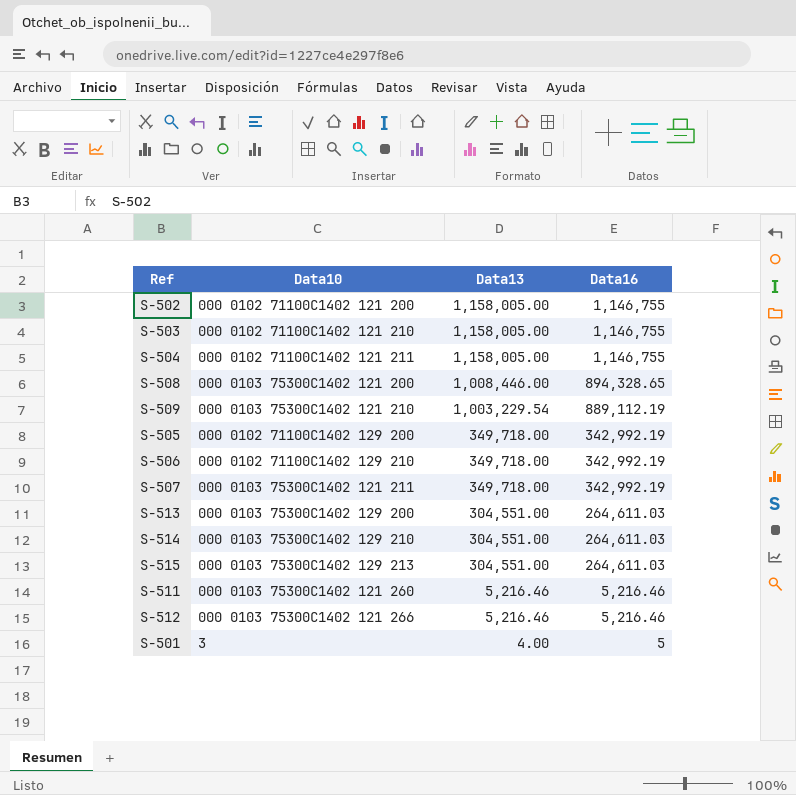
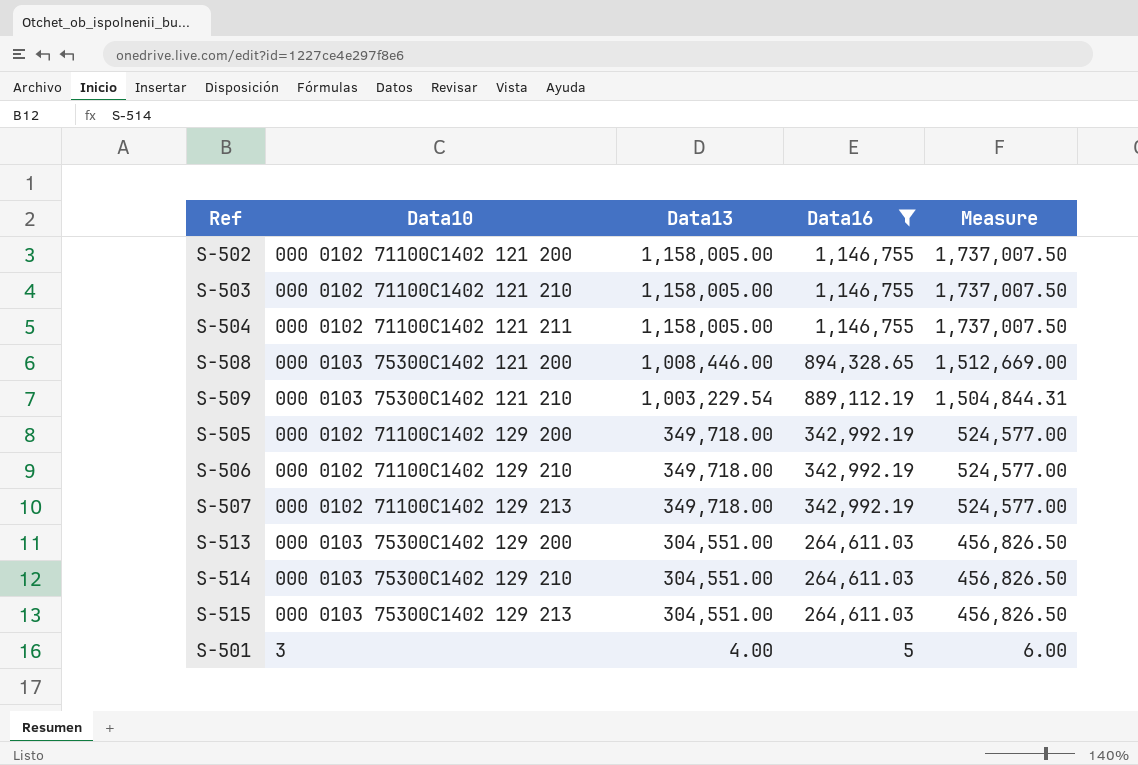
filter: none -> Data16 != 5,216.46
column Measure | formula: none -> [Data13] * 1.5
S-507 | Data10: 000 0103 75300С1402 121 211 -> 000 0102 71100С1402 129 213

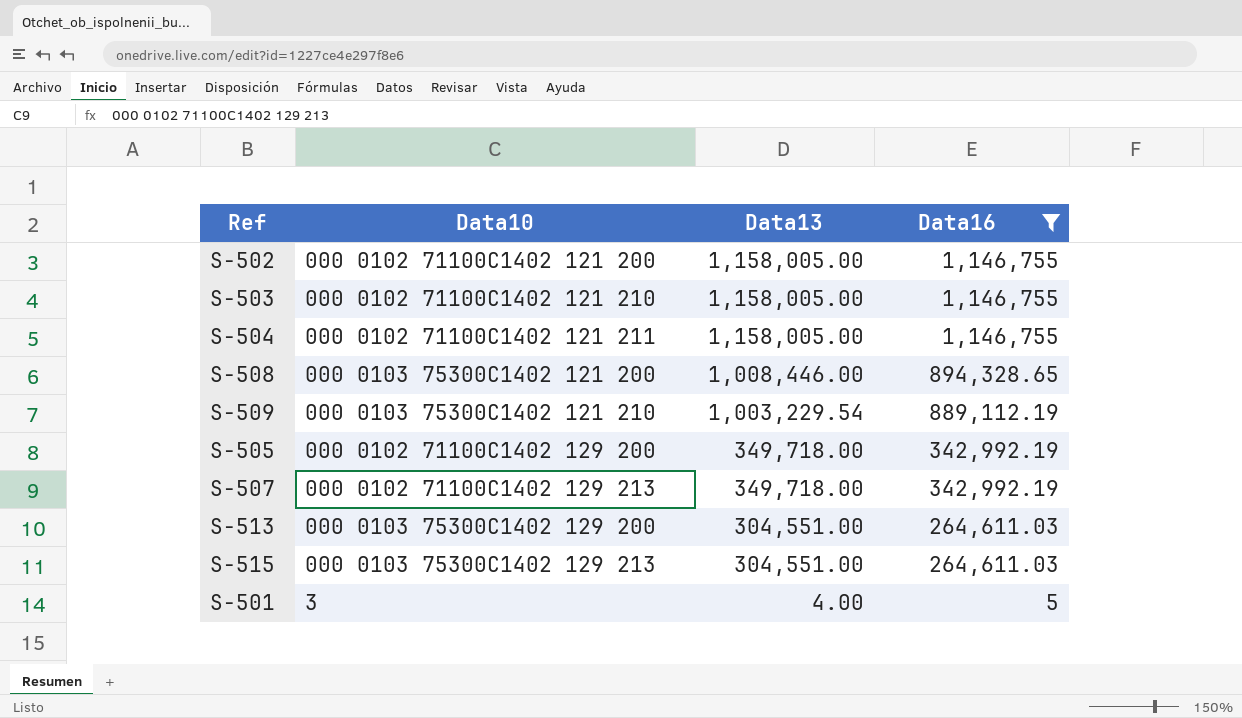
column Measure | formula: [Data13] * 1.5 -> none
row S-506: 000 0102 71100С1402 129 210 | 349,718.00 | 342,992.19 | 524,577.00 -> none
row S-514: 000 0103 75300С1402 129 210 | 304,551.00 | 264,611.03 | 456,826.50 -> none

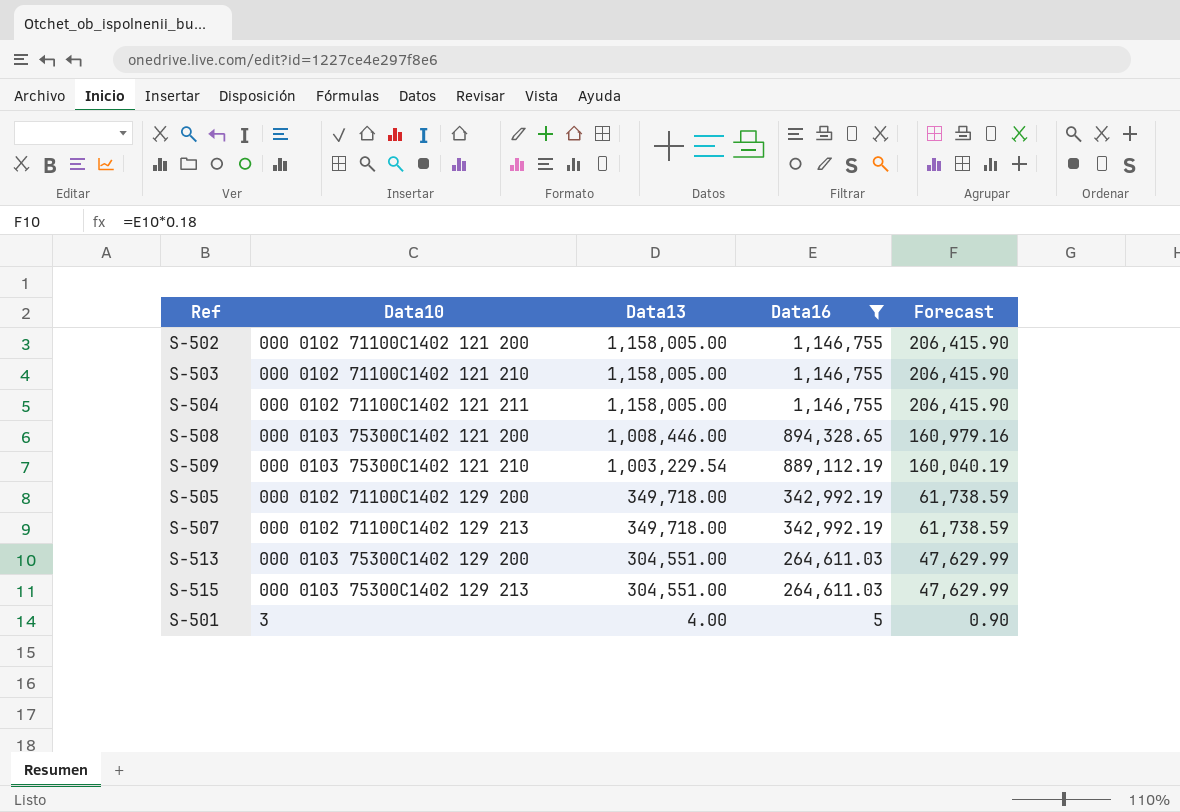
column Forecast | formula: none -> [Data16] * 0.18

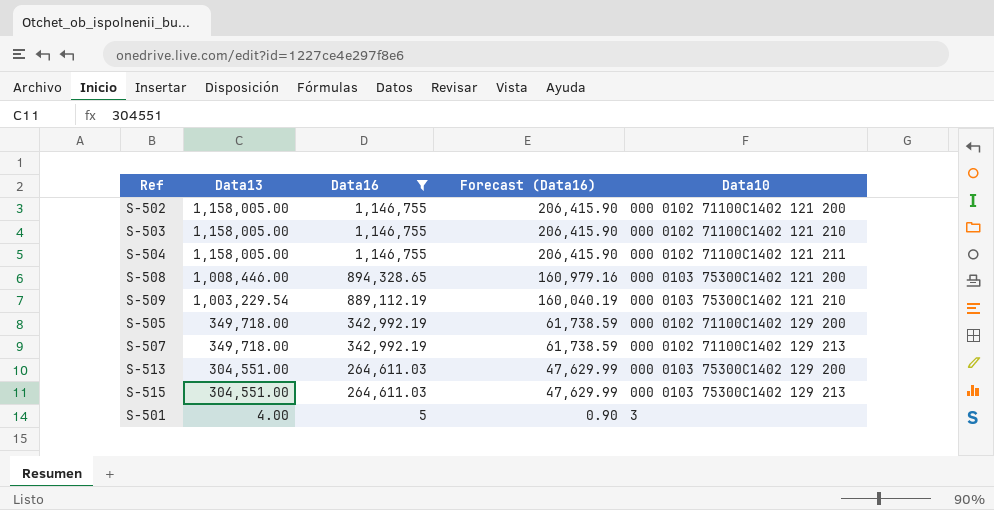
column name: Forecast -> Forecast (Data16)
column Data10 | position: 2 -> 5

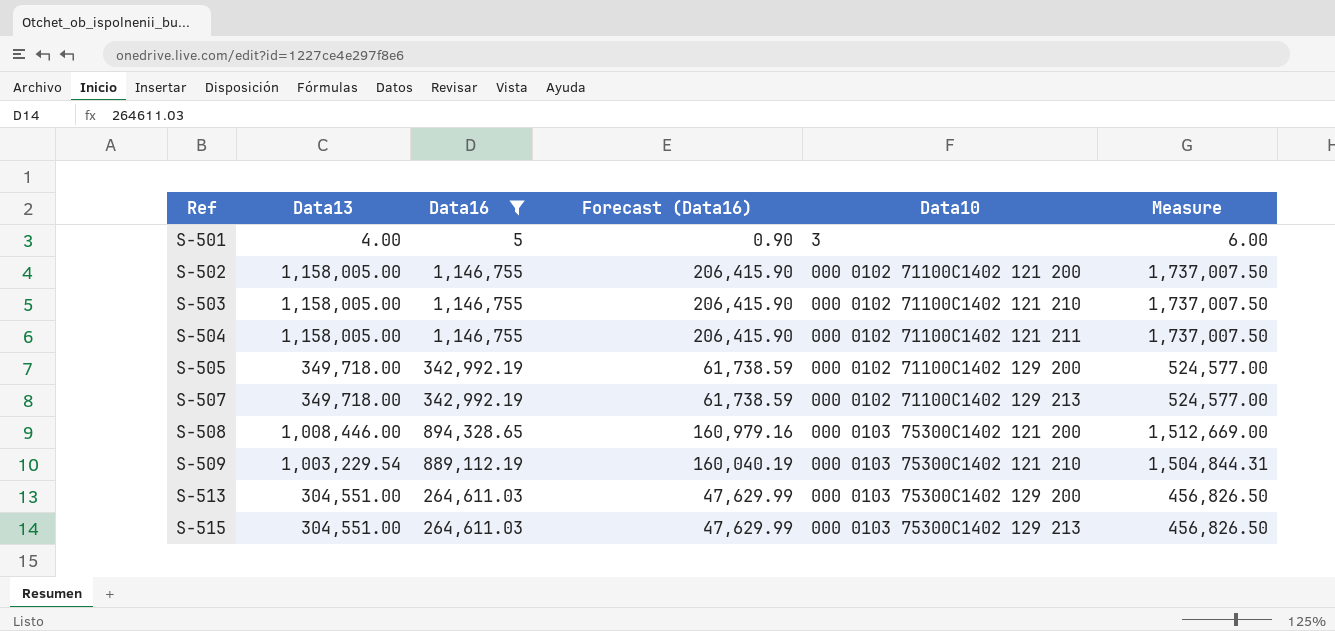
row order: Data13 descending -> Ref ascending
column Measure | formula: none -> [Data13] * 1.5

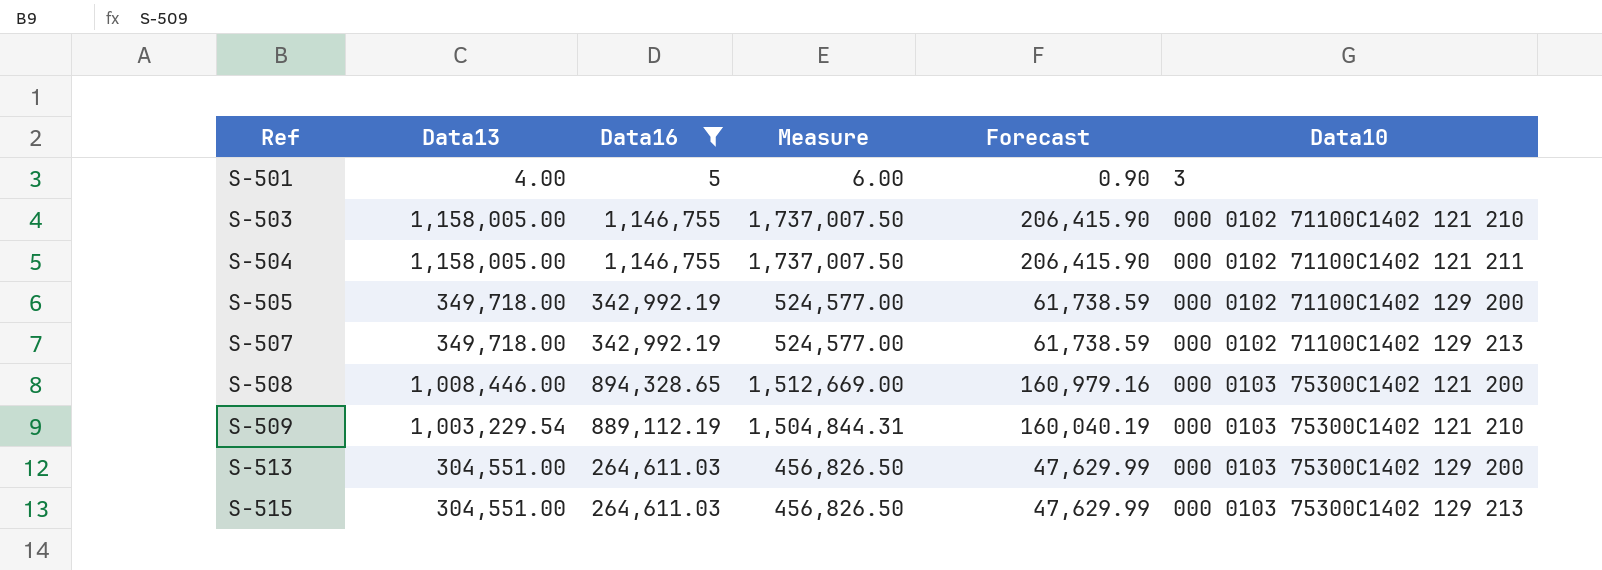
column Measure | position: 6 -> 4
column name: Forecast (Data16) -> Forecast
row S-502: 1,158,005.00 | 1,146,755 | 206,415.90 | 000 0102 71100С1402 121 200 | 1,737,007.50 -> none

